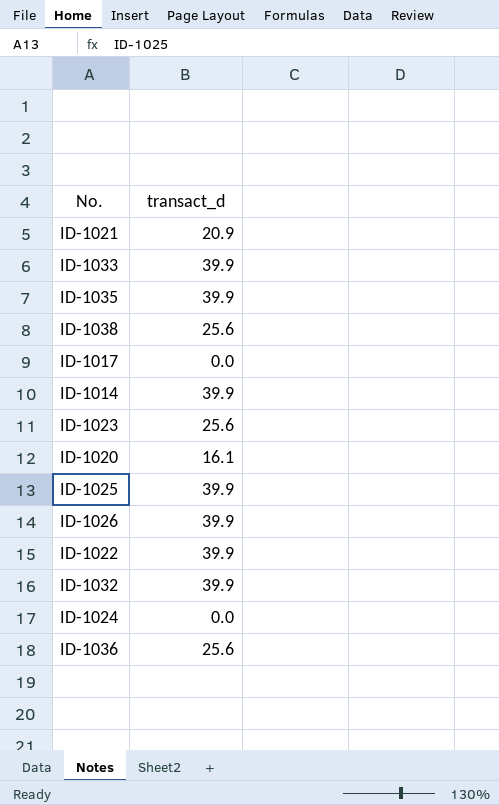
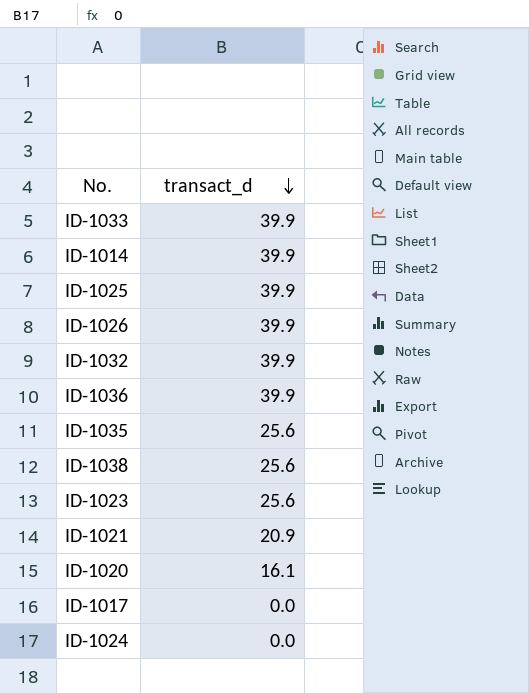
row order: none -> transact_d descending
row ID-1022: 39.9 -> none
ID-1036 | transact_d: 25.6 -> 39.9
ID-1035 | transact_d: 39.9 -> 25.6

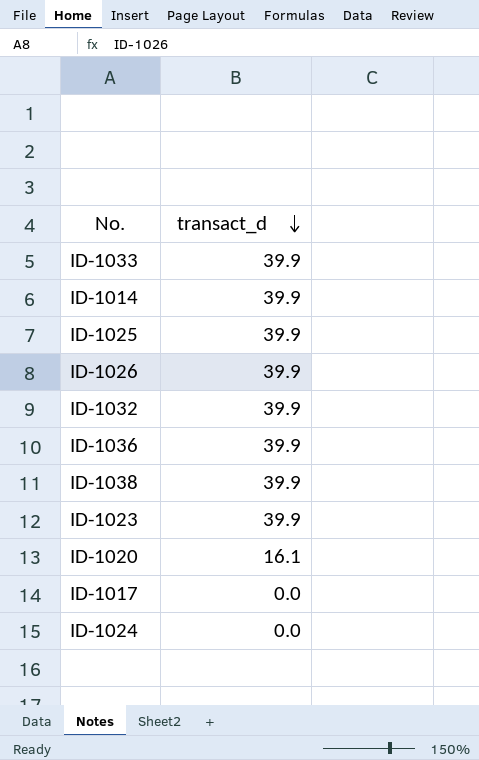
row ID-1035: 25.6 -> none
row ID-1021: 20.9 -> none
ID-1038 | transact_d: 25.6 -> 39.9
ID-1023 | transact_d: 25.6 -> 39.9

